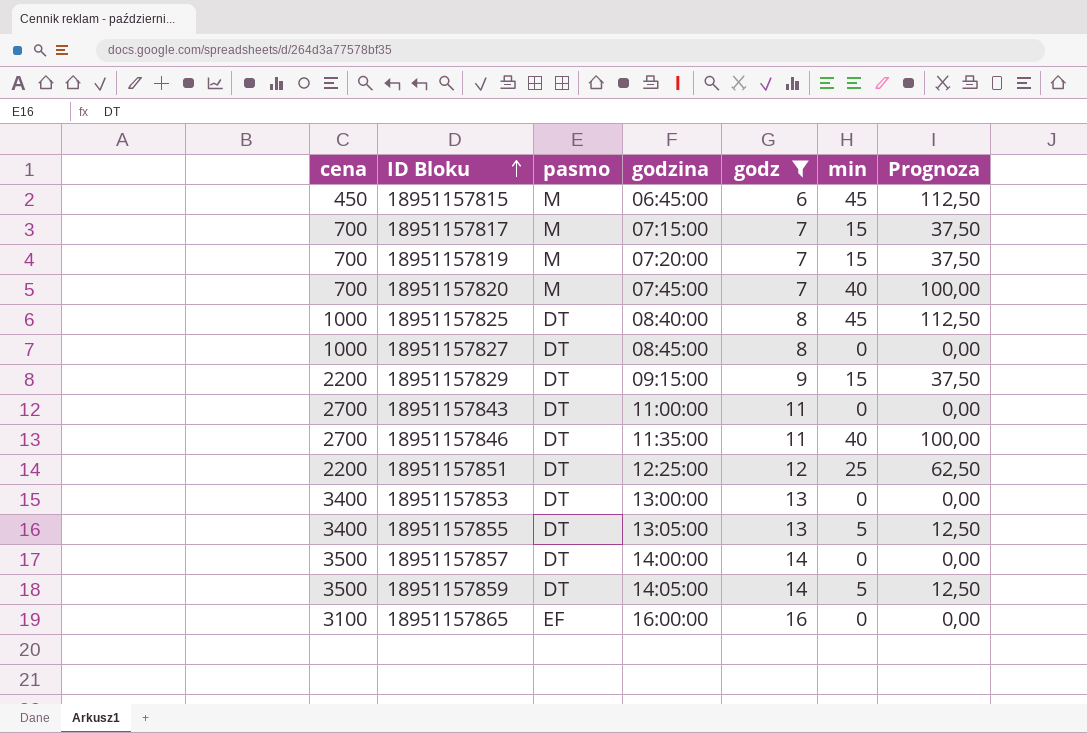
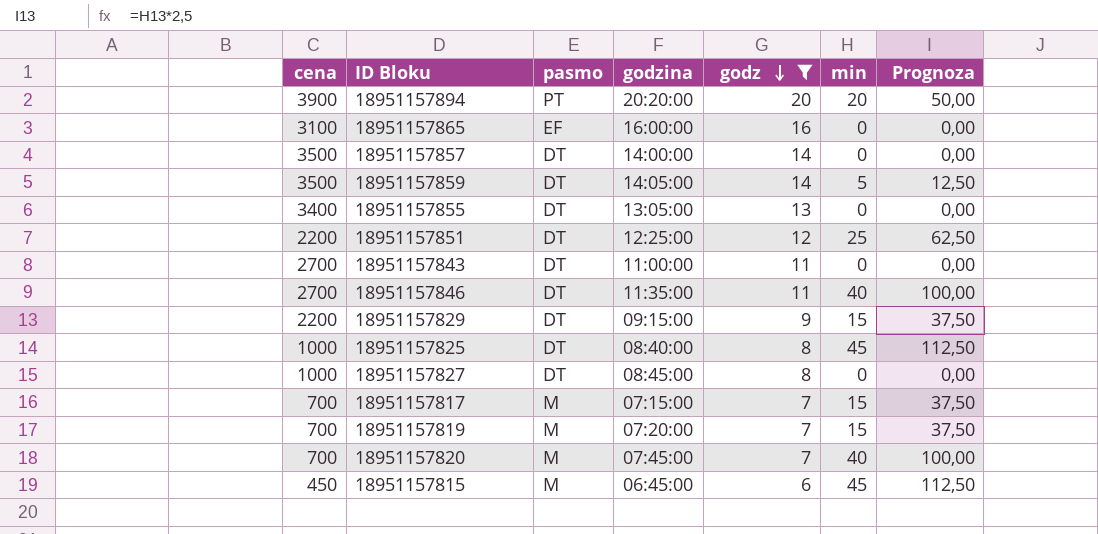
row order: ID Bloku ascending -> godz descending
row 18951157853: 3400 | DT | 13:00:00 | 13 | 0 | 0,00 -> none
row 18951157894: none -> 3900 | PT | 20:20:00 | 20 | 20 | 50,00
18951157855 | min: 5 -> 0
18951157855 | Prognoza: 12,50 -> 0,00

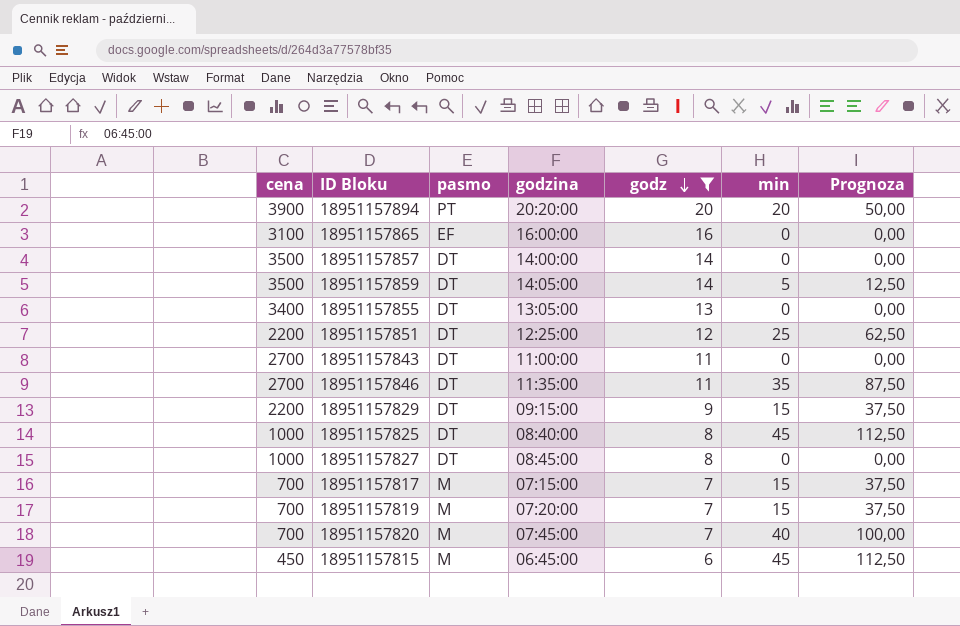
18951157846 | min: 40 -> 35
18951157846 | Prognoza: 100,00 -> 87,50

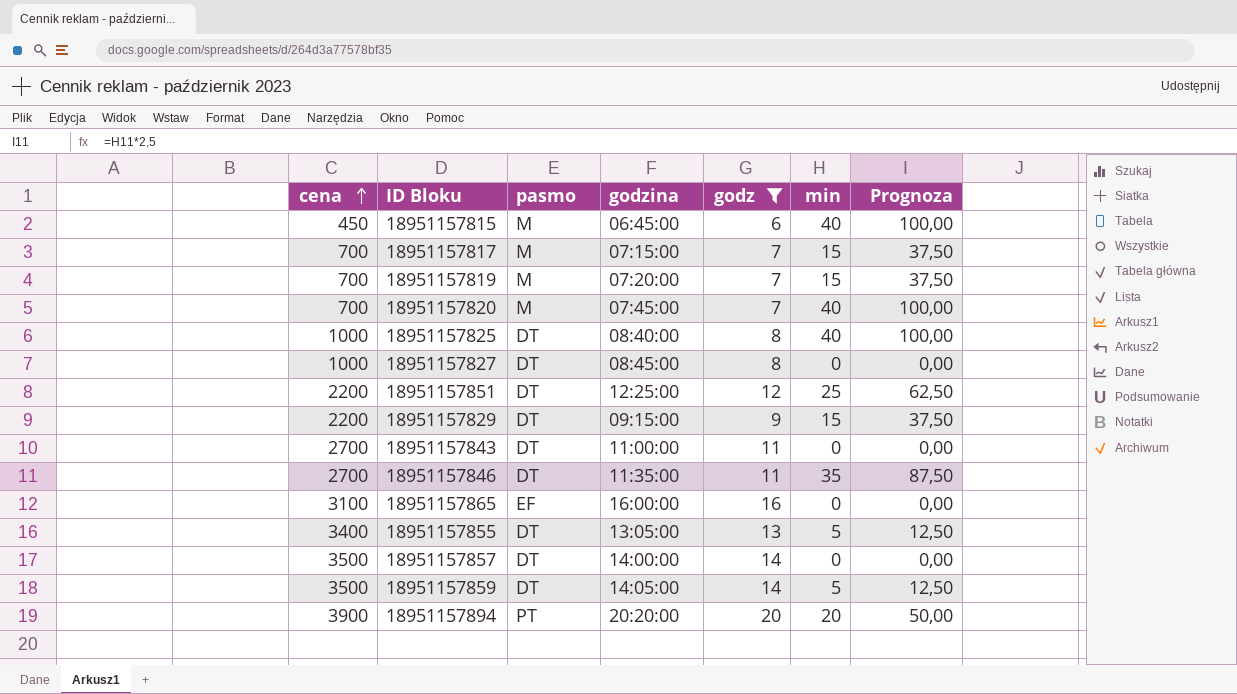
row order: godz descending -> cena ascending
18951157815 | min: 45 -> 40
18951157815 | Prognoza: 112,50 -> 100,00
18951157825 | min: 45 -> 40
18951157825 | Prognoza: 112,50 -> 100,00
18951157855 | min: 0 -> 5
18951157855 | Prognoza: 0,00 -> 12,50

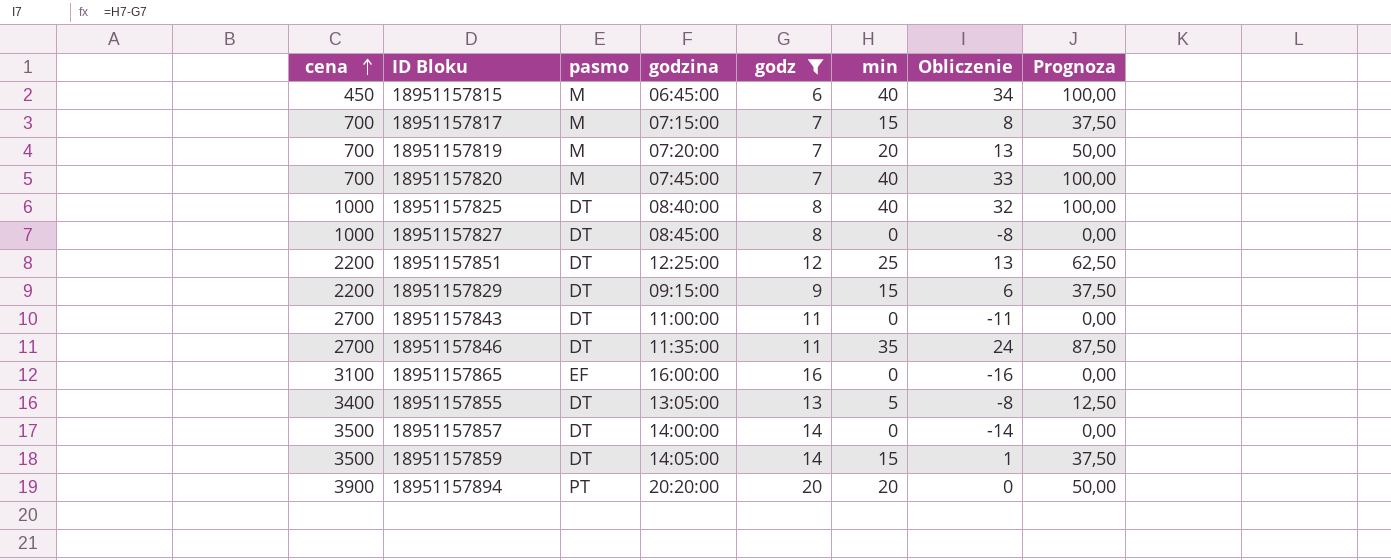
column Obliczenie | formula: none -> [min] - [godz]
18951157819 | min: 15 -> 20
18951157819 | Prognoza: 37,50 -> 50,00
18951157859 | min: 5 -> 15
18951157859 | Prognoza: 12,50 -> 37,50

